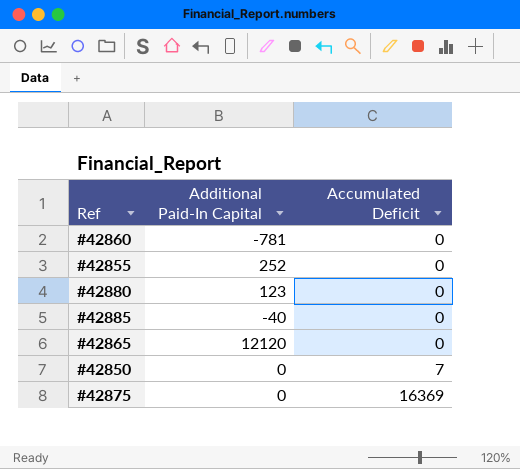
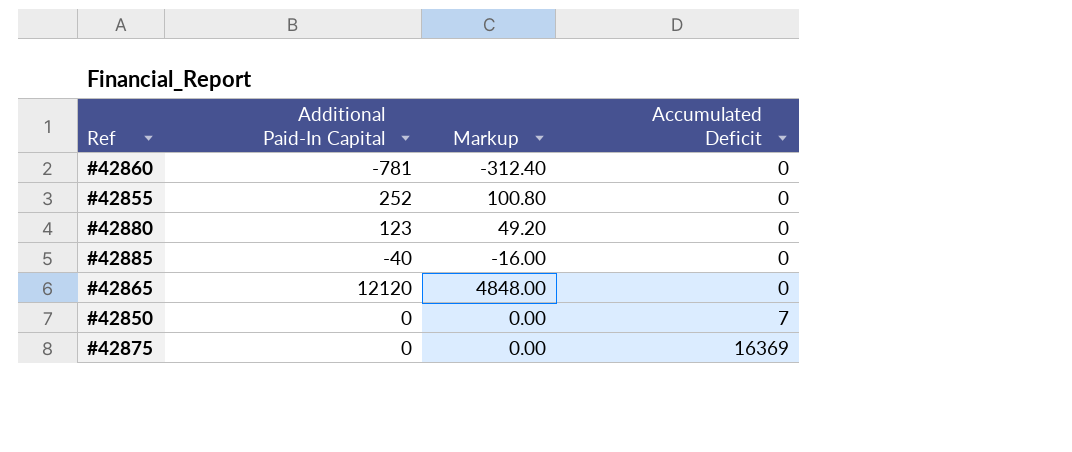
column Markup | formula: none -> [Additional Paid-In Capital] * 0.4

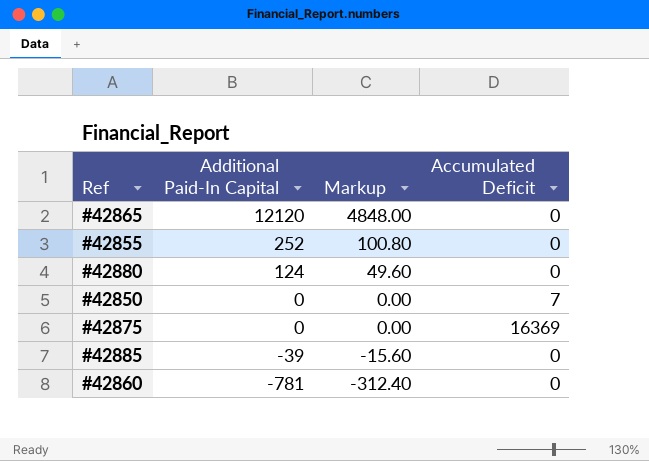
row order: Accumulated Deficit ascending -> Additional Paid-In Capital descending
#42880 | Additional Paid-In Capital: 123 -> 124
#42880 | Markup: 49.20 -> 49.60
#42885 | Additional Paid-In Capital: -40 -> -39
#42885 | Markup: -16.00 -> -15.60

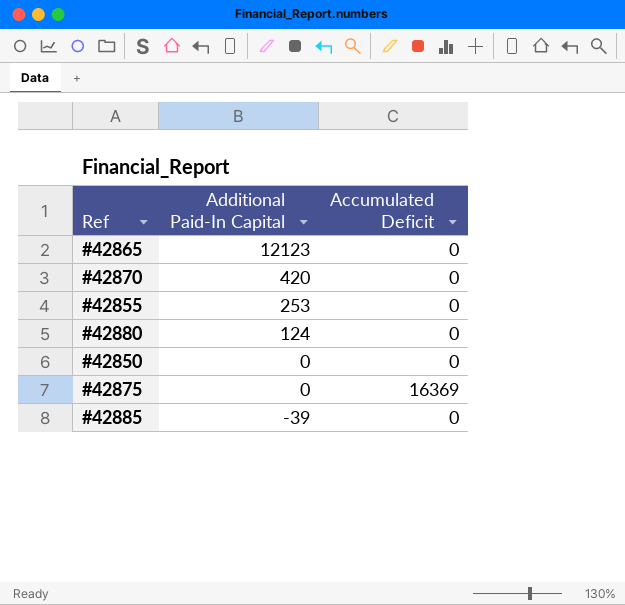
column Markup | formula: [Additional Paid-In Capital] * 0.4 -> none
row #42860: -781 | -312.40 | 0 -> none
#42865 | Additional Paid-In Capital: 12120 -> 12123
row #42870: none -> 420 | 0
#42855 | Additional Paid-In Capital: 252 -> 253
#42850 | Accumulated Deficit: 7 -> 0

